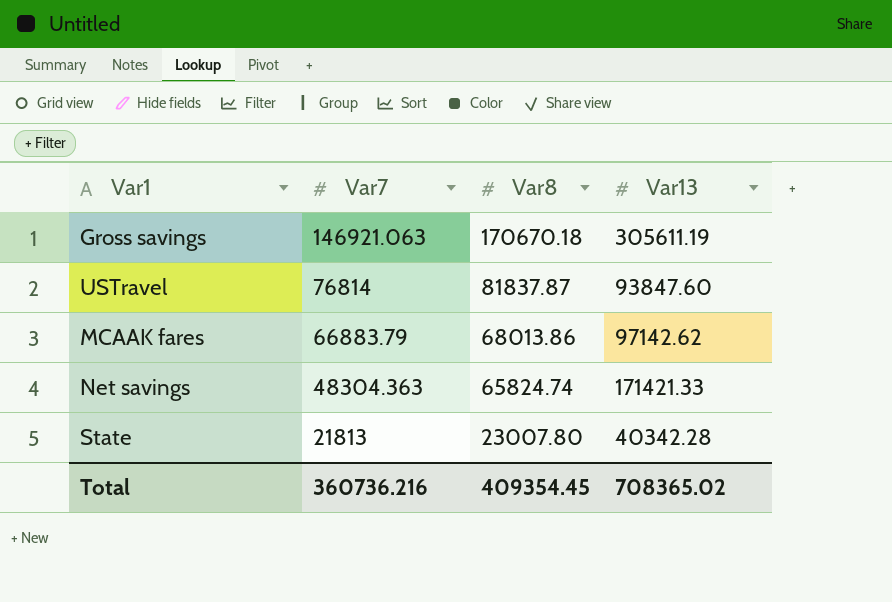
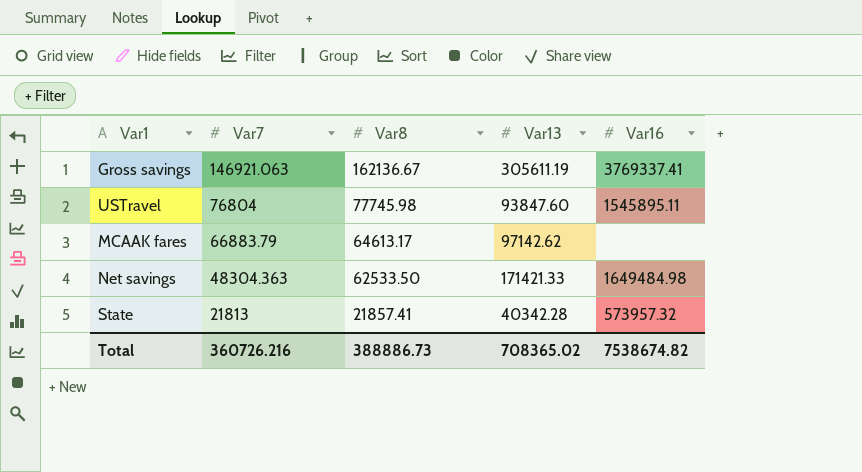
column Var16 | position: none -> 5
Gross savings | Var8: 170670.18 -> 162136.67
USTravel | Var7: 76814 -> 76804
USTravel | Var8: 81837.87 -> 77745.98
MCAAK fares | Var8: 68013.86 -> 64613.17
Net savings | Var8: 65824.74 -> 62533.50
State | Var8: 23007.80 -> 21857.41
Total | Var7: 360736.216 -> 360726.216
Total | Var8: 409354.45 -> 388886.73

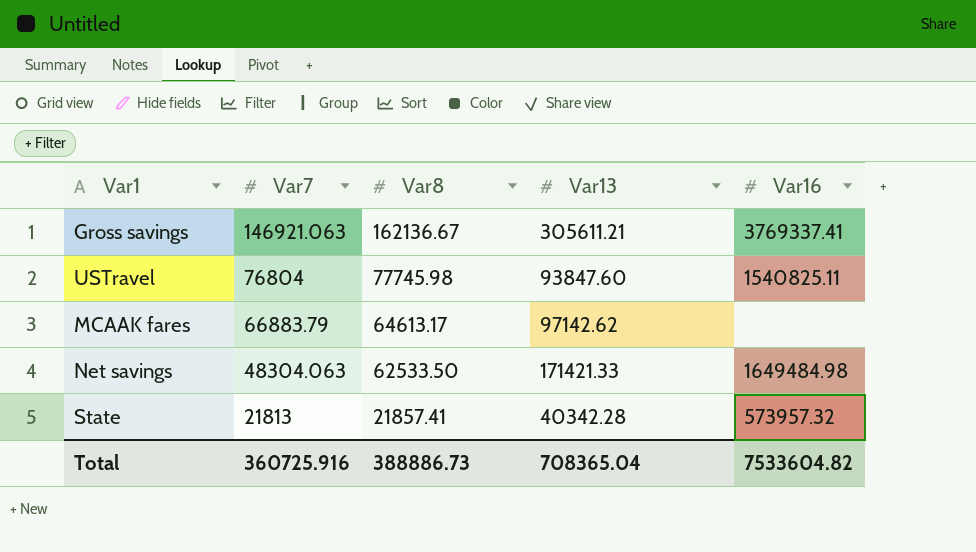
Gross savings | Var13: 305611.19 -> 305611.21
USTravel | Var16: 1545895.11 -> 1540825.11
Net savings | Var7: 48304.363 -> 48304.063
Total | Var7: 360726.216 -> 360725.916
Total | Var13: 708365.02 -> 708365.04
Total | Var16: 7538674.82 -> 7533604.82

